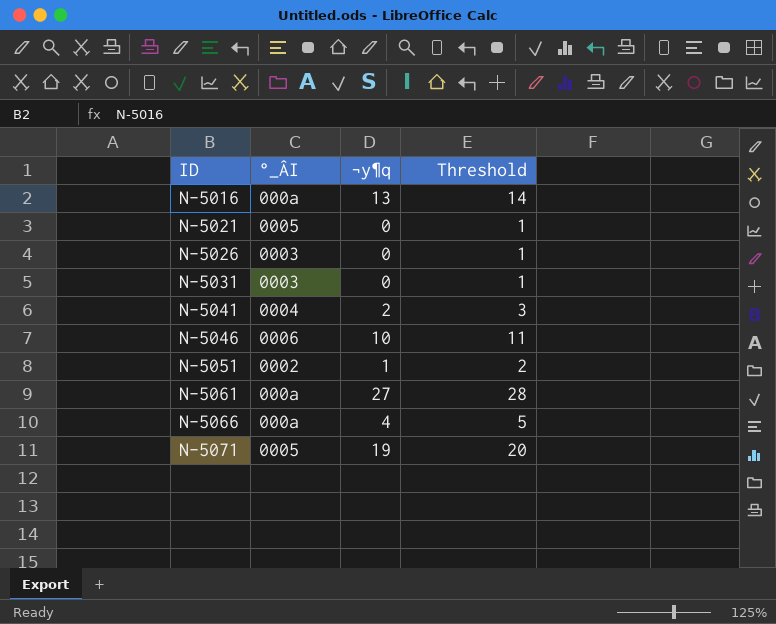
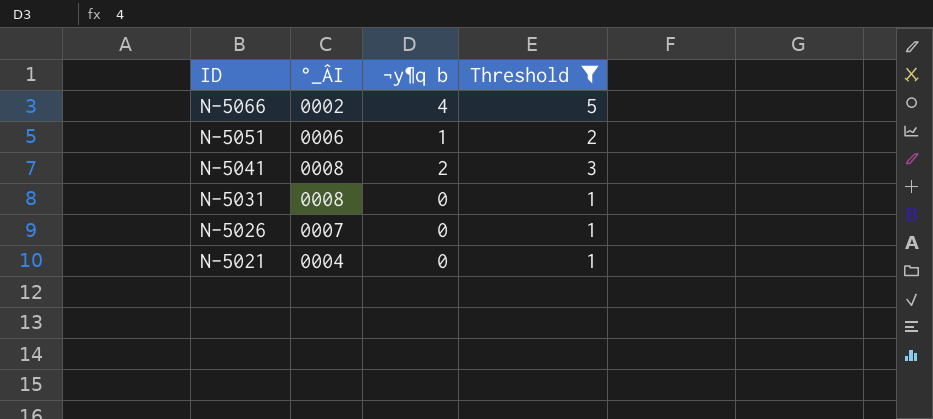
filter: none -> Threshold <= 5
row order: ID ascending -> ID descending
column name: ¬y¶q -> ¬y¶q b
N-5066 | °_ÂI: 000a -> 0002
N-5051 | °_ÂI: 0002 -> 0006
N-5041 | °_ÂI: 0004 -> 0008
N-5031 | °_ÂI: 0003 -> 0008
N-5026 | °_ÂI: 0003 -> 0007
N-5021 | °_ÂI: 0005 -> 0004

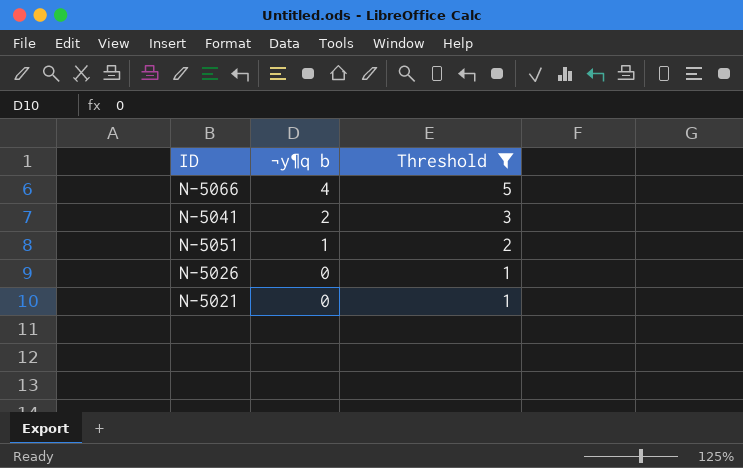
row order: ID descending -> ¬y¶q b descending
column °_ÂI | position: 2 -> none
row N-5031: 0008 | 0 | 1 -> none

